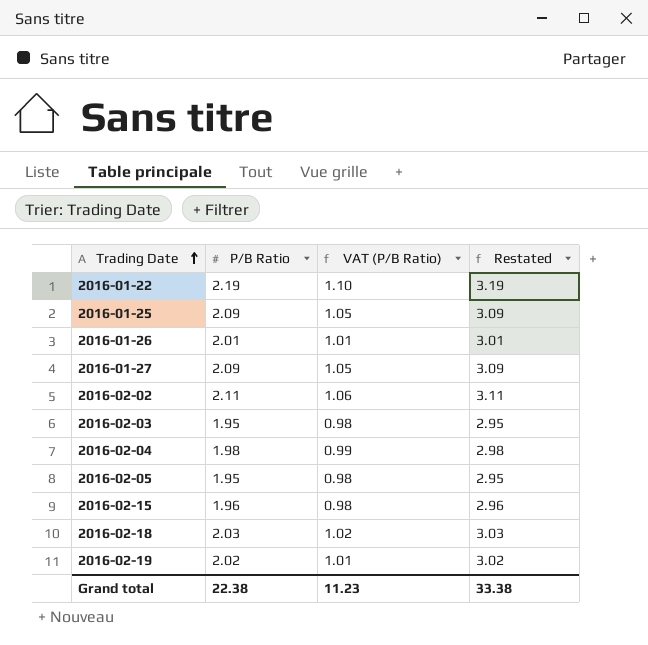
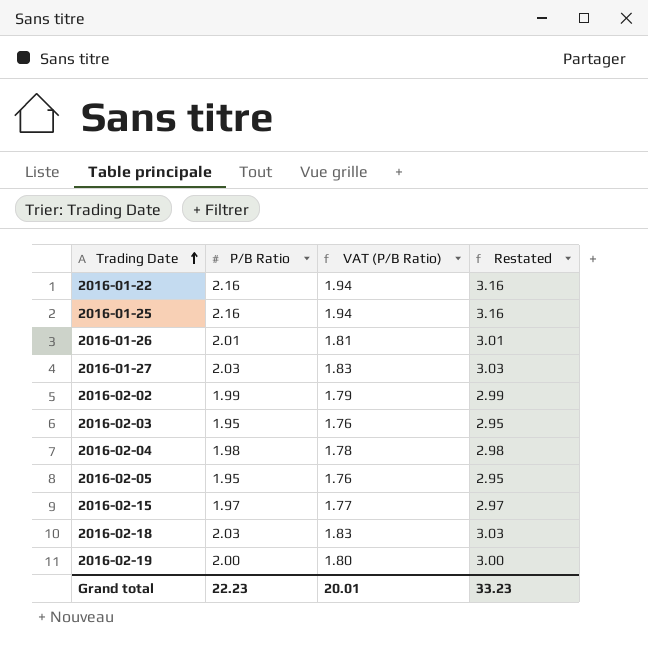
column VAT (P/B Ratio) | formula: [P/B Ratio] * 0.5 -> [P/B Ratio] * 0.9
2016-01-22 | P/B Ratio: 2.19 -> 2.16
2016-01-22 | Restated: 3.19 -> 3.16
2016-01-25 | P/B Ratio: 2.09 -> 2.16
2016-01-25 | Restated: 3.09 -> 3.16
2016-01-27 | P/B Ratio: 2.09 -> 2.03
2016-01-27 | Restated: 3.09 -> 3.03
2016-02-02 | P/B Ratio: 2.11 -> 1.99
2016-02-02 | Restated: 3.11 -> 2.99
2016-02-15 | P/B Ratio: 1.96 -> 1.97
2016-02-15 | Restated: 2.96 -> 2.97
2016-02-19 | P/B Ratio: 2.02 -> 2.00
2016-02-19 | Restated: 3.02 -> 3.00
Grand total | P/B Ratio: 22.38 -> 22.23
Grand total | VAT (P/B Ratio): 11.23 -> 20.01
Grand total | Restated: 33.38 -> 33.23

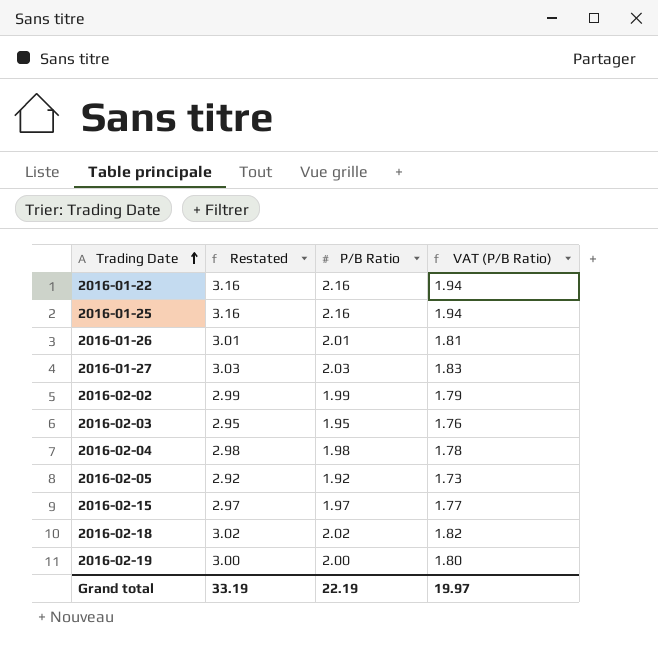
column Restated | position: 4 -> 2
2016-02-05 | Restated: 2.95 -> 2.92
2016-02-05 | P/B Ratio: 1.95 -> 1.92
2016-02-05 | VAT (P/B Ratio): 1.76 -> 1.73
2016-02-18 | Restated: 3.03 -> 3.02
2016-02-18 | P/B Ratio: 2.03 -> 2.02
2016-02-18 | VAT (P/B Ratio): 1.83 -> 1.82
Grand total | Restated: 33.23 -> 33.19
Grand total | P/B Ratio: 22.23 -> 22.19
Grand total | VAT (P/B Ratio): 20.01 -> 19.97

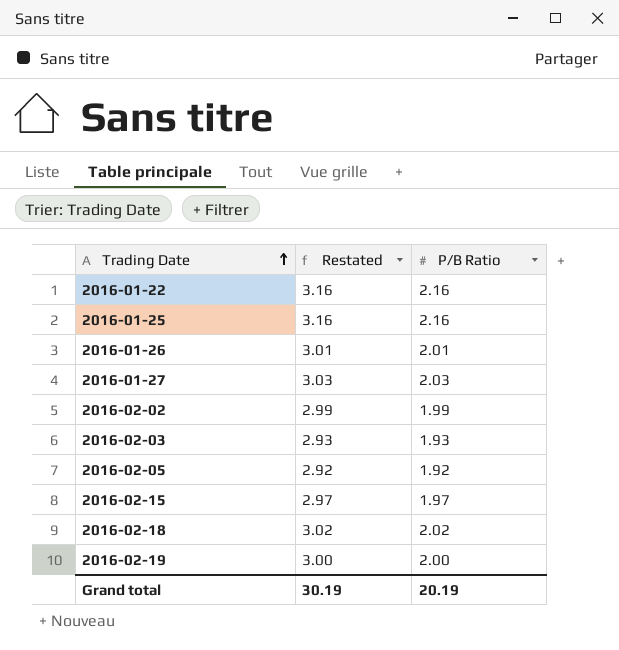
column VAT (P/B Ratio) | formula: [P/B Ratio] * 0.9 -> none
row 2016-02-04: 2.98 | 1.98 | 1.78 -> none
2016-02-03 | Restated: 2.95 -> 2.93
2016-02-03 | P/B Ratio: 1.95 -> 1.93
Grand total | Restated: 33.19 -> 30.19
Grand total | P/B Ratio: 22.19 -> 20.19

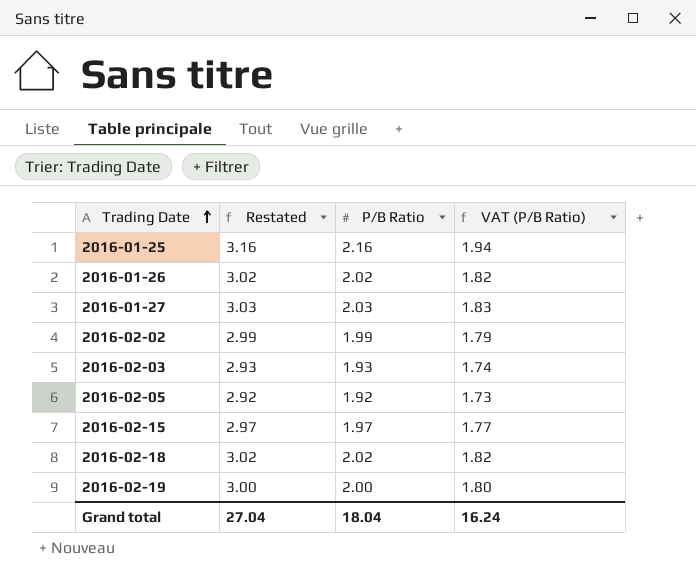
column VAT (P/B Ratio) | formula: none -> [P/B Ratio] * 0.9
row 2016-01-22: 3.16 | 2.16 -> none
2016-01-26 | Restated: 3.01 -> 3.02
2016-01-26 | P/B Ratio: 2.01 -> 2.02
Grand total | Restated: 30.19 -> 27.04
Grand total | P/B Ratio: 20.19 -> 18.04

